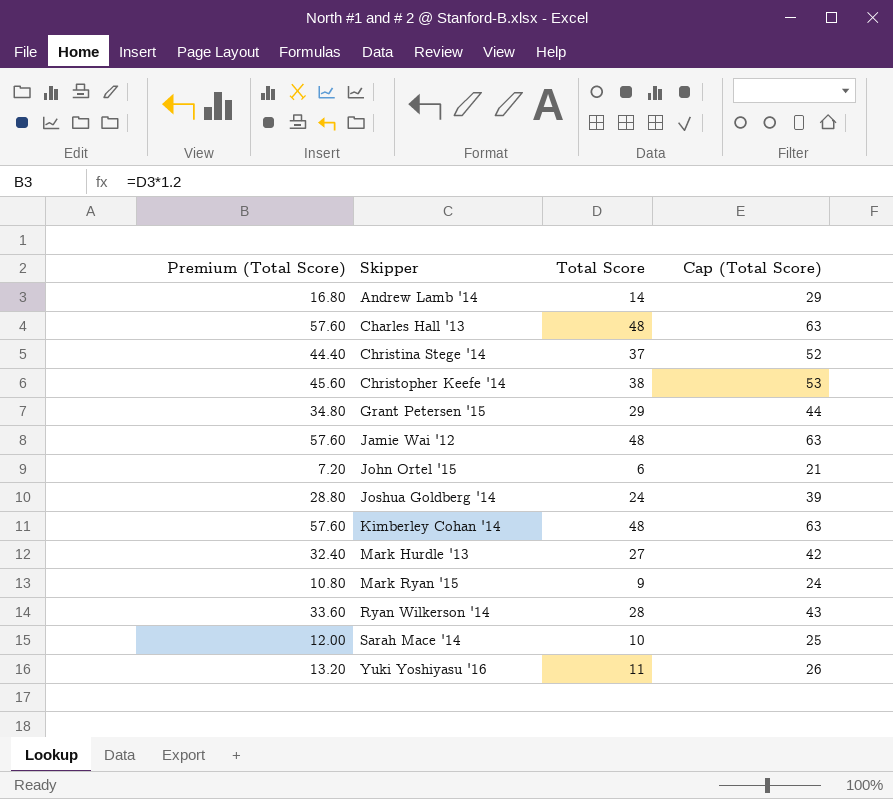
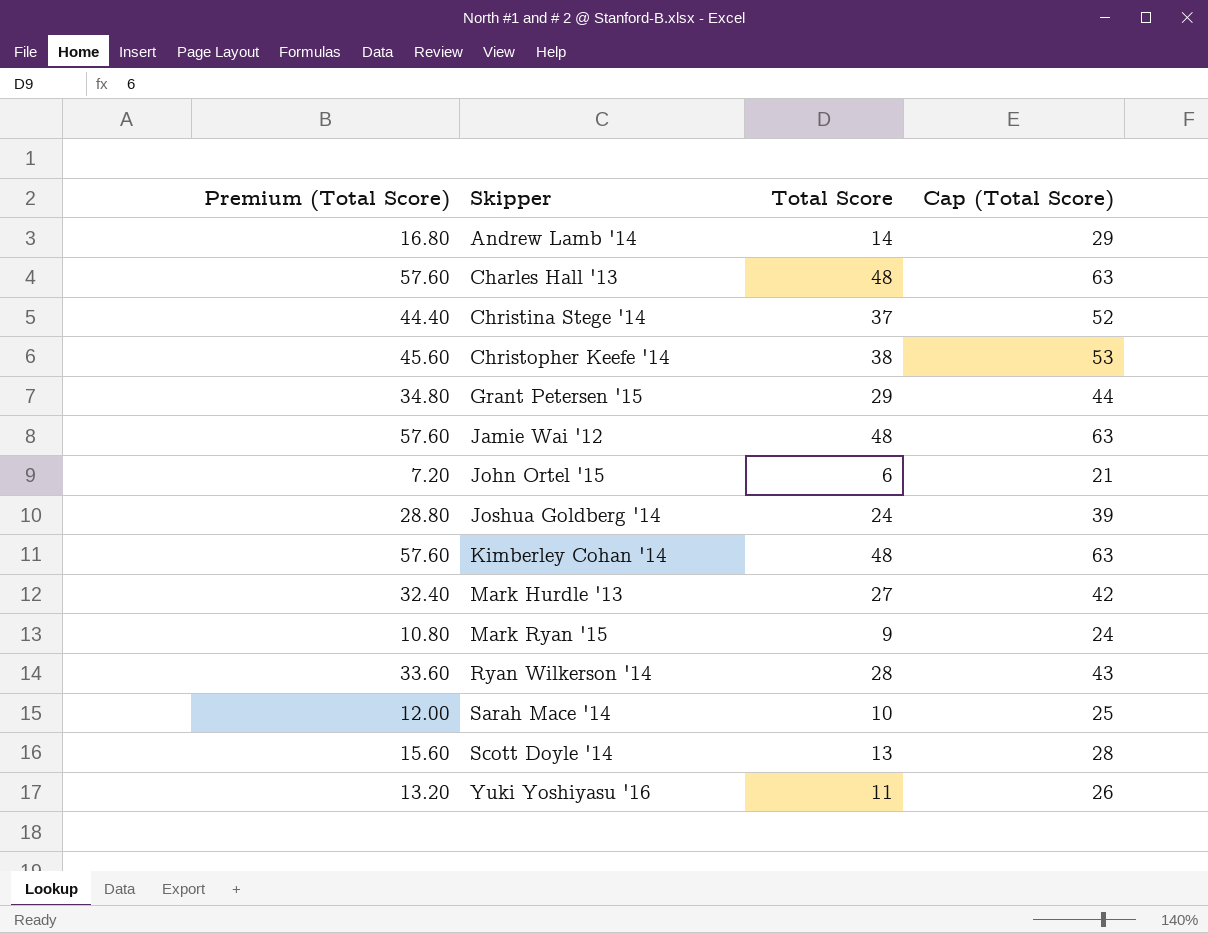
row Scott Doyle '14: none -> 15.60 | 13 | 28

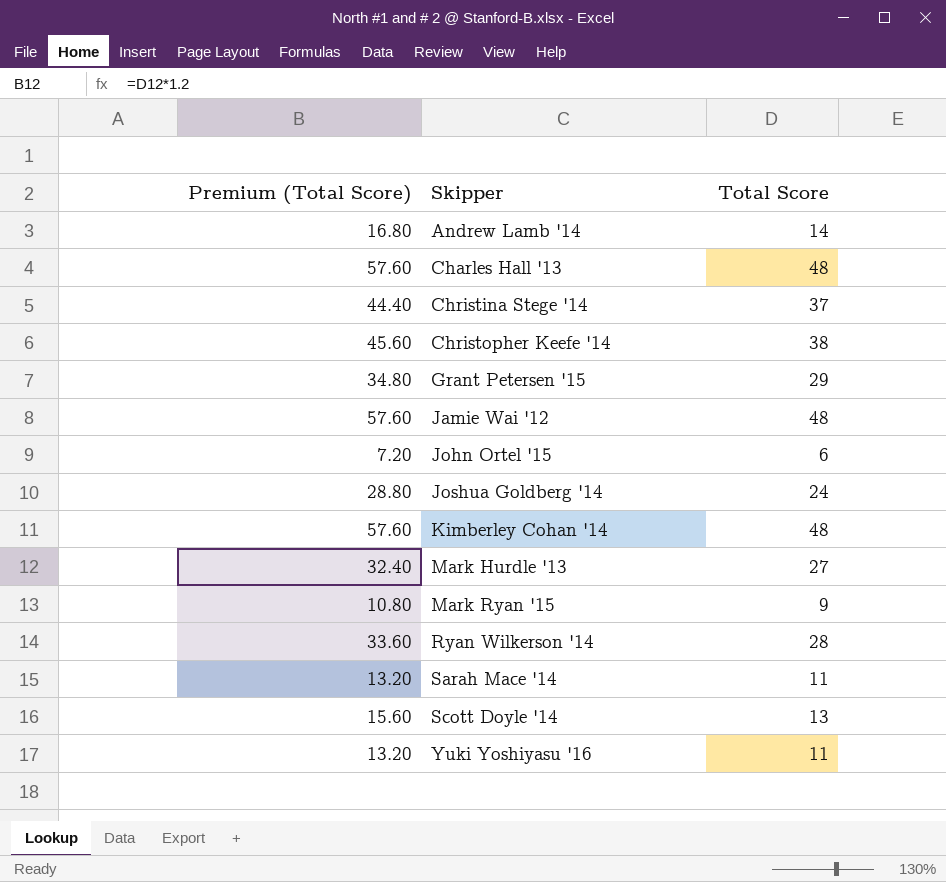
column Cap (Total Score) | formula: [Total Score] + 15 -> none
Sarah Mace '14 | Premium (Total Score): 12.00 -> 13.20
Sarah Mace '14 | Total Score: 10 -> 11

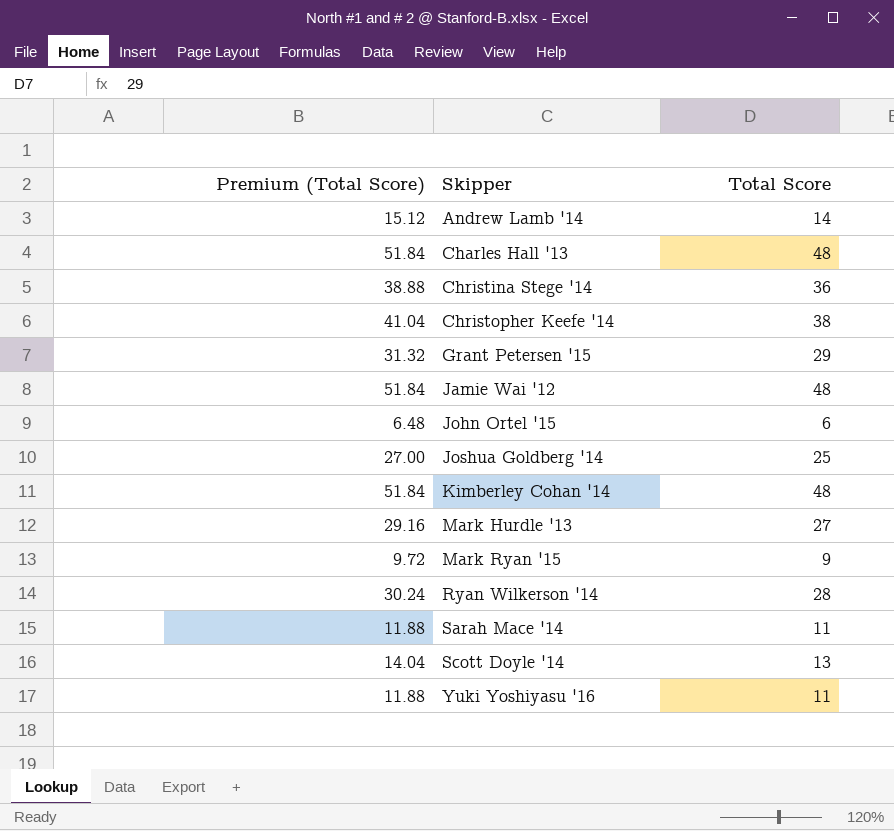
column Premium (Total Score) | formula: [Total Score] * 1.2 -> [Total Score] * 1.08
Christina Stege '14 | Total Score: 37 -> 36
Joshua Goldberg '14 | Total Score: 24 -> 25

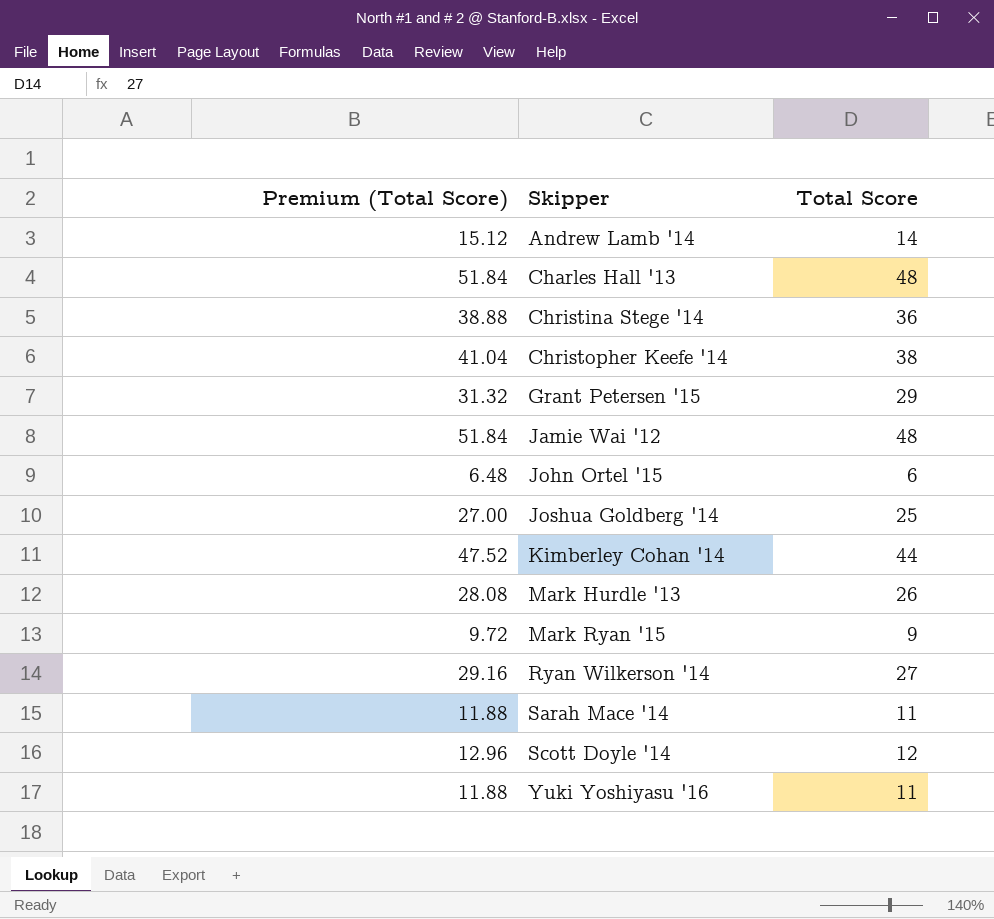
Kimberley Cohan '14 | Premium (Total Score): 51.84 -> 47.52
Kimberley Cohan '14 | Total Score: 48 -> 44
Mark Hurdle '13 | Premium (Total Score): 29.16 -> 28.08
Mark Hurdle '13 | Total Score: 27 -> 26
Ryan Wilkerson '14 | Premium (Total Score): 30.24 -> 29.16
Ryan Wilkerson '14 | Total Score: 28 -> 27
Scott Doyle '14 | Premium (Total Score): 14.04 -> 12.96
Scott Doyle '14 | Total Score: 13 -> 12

